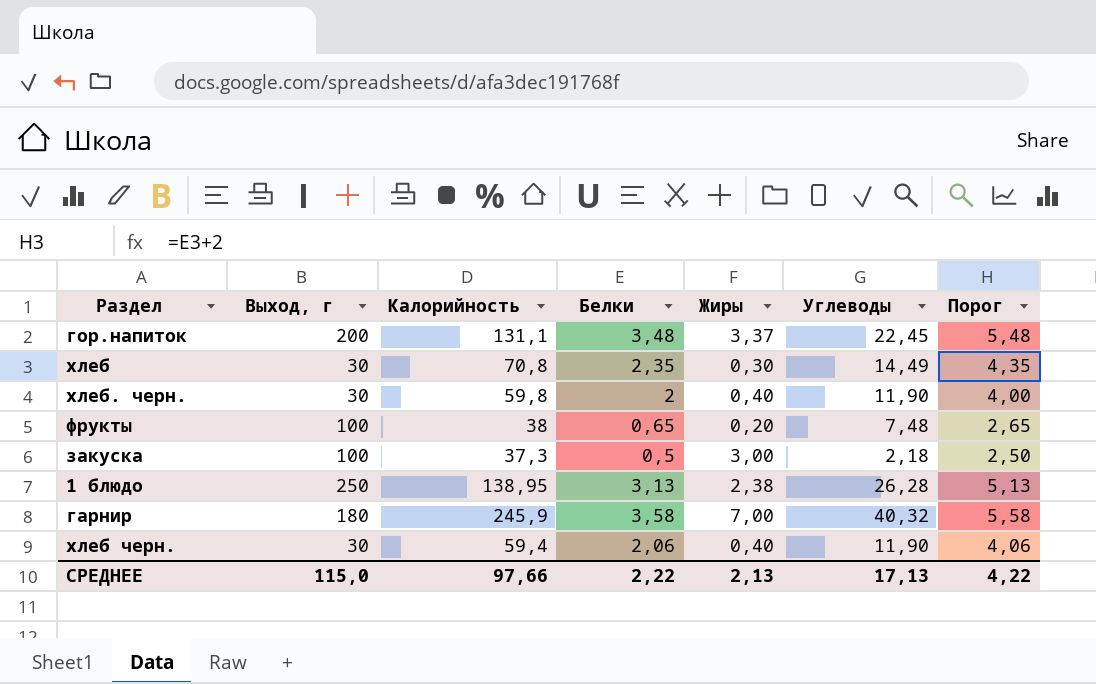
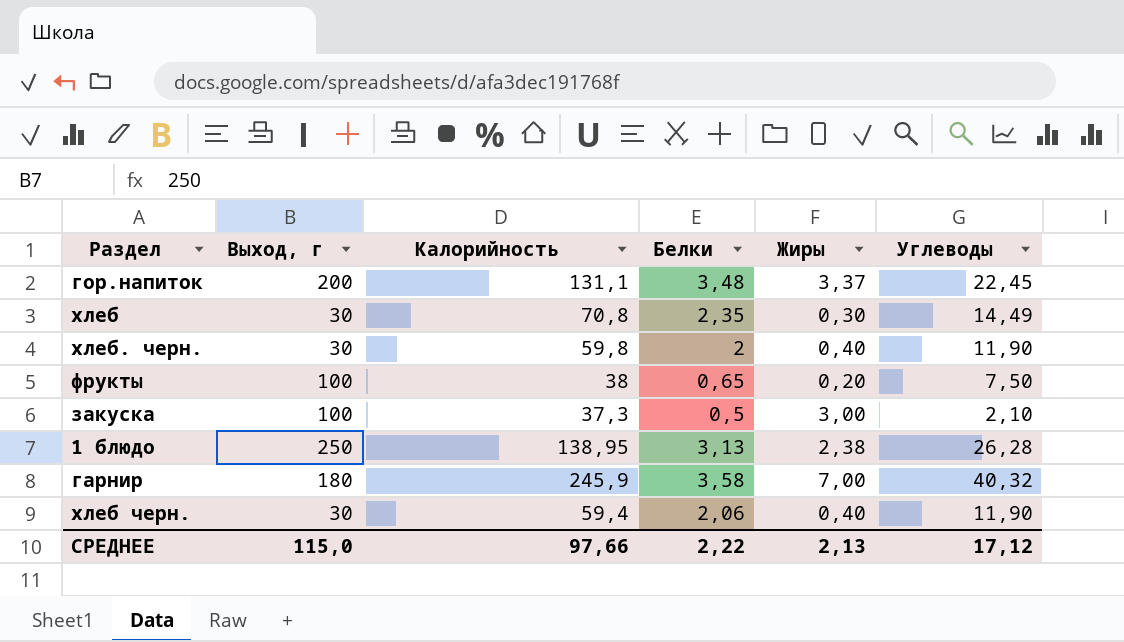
column Порог | formula: [Белки] + 2 -> none
фрукты | Углеводы: 7,48 -> 7,50
закуска | Углеводы: 2,18 -> 2,10
СРЕДНЕЕ | Углеводы: 17,13 -> 17,12

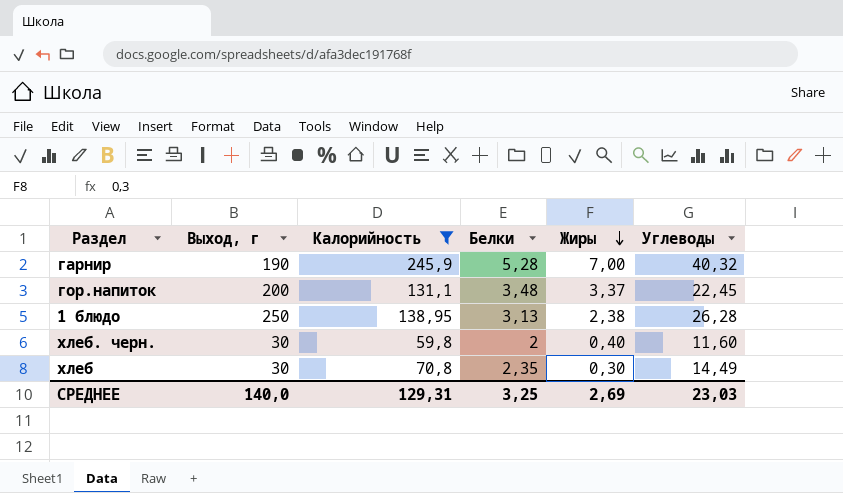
filter: none -> Калорийность >= 59,8
row order: none -> Жиры descending
гарнир | Выход, г: 180 -> 190
гарнир | Белки: 3,58 -> 5,28
хлеб. черн. | Углеводы: 11,90 -> 11,60
СРЕДНЕЕ | Выход, г: 115,0 -> 140,0
СРЕДНЕЕ | Калорийность: 97,66 -> 129,31
СРЕДНЕЕ | Белки: 2,22 -> 3,25
СРЕДНЕЕ | Жиры: 2,13 -> 2,69
СРЕДНЕЕ | Углеводы: 17,12 -> 23,03

